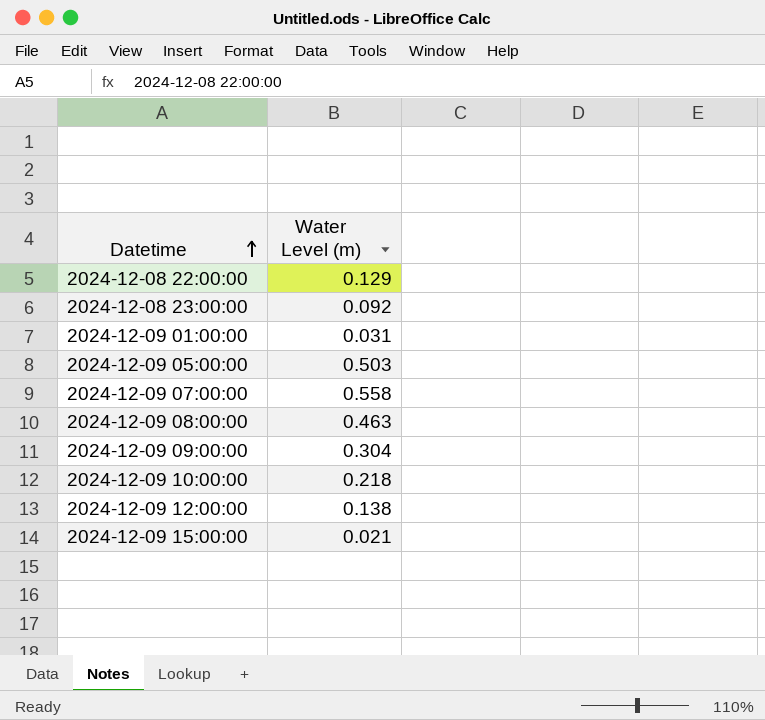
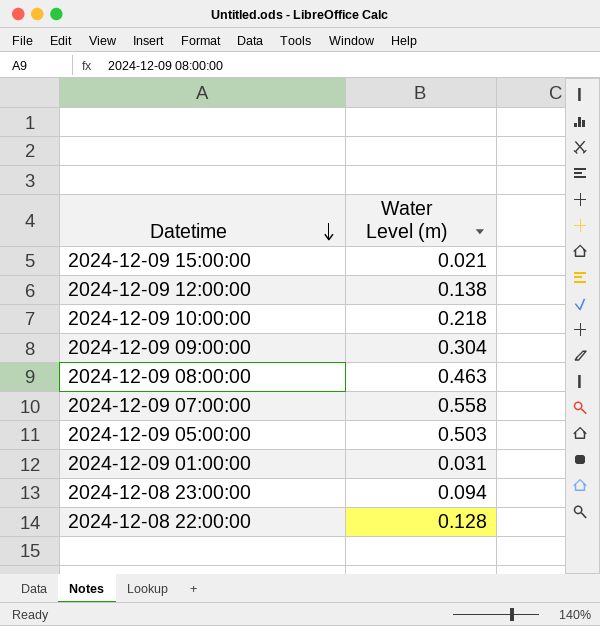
row order: Datetime ascending -> Datetime descending
2024-12-08 23:00:00 | Water Level (m): 0.092 -> 0.094
2024-12-08 22:00:00 | Water Level (m): 0.129 -> 0.128

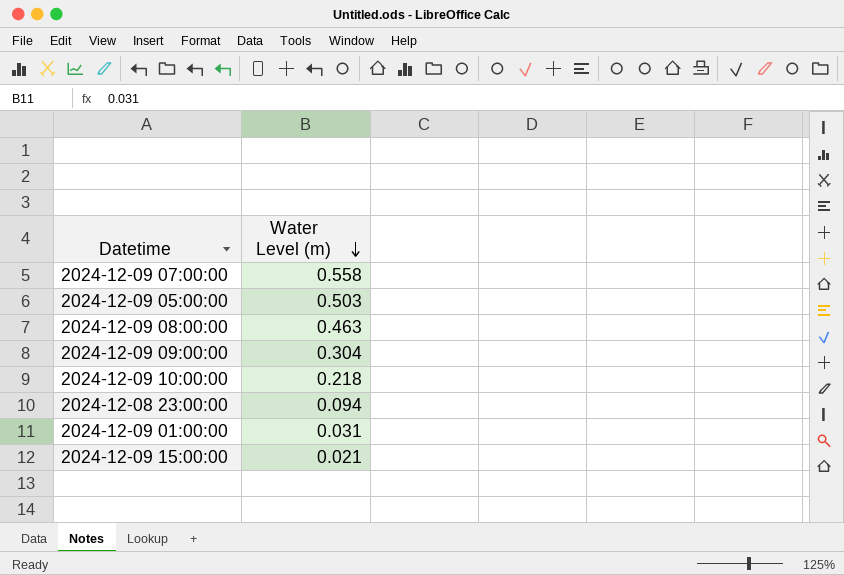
row order: Datetime descending -> Water Level (m) descending
row 2024-12-09 12:00:00: 0.138 -> none
row 2024-12-08 22:00:00: 0.128 -> none

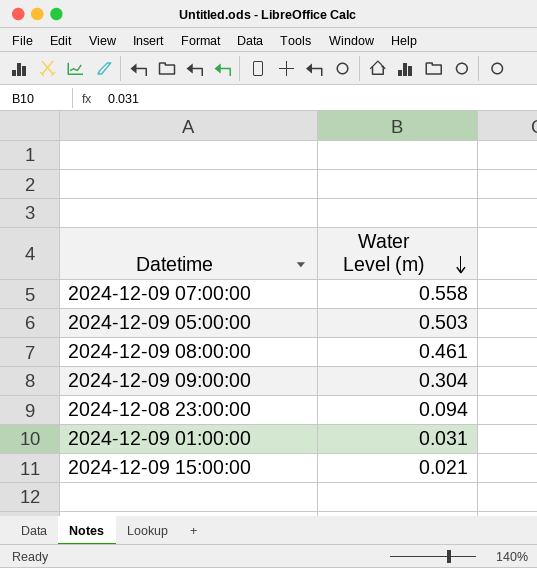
row 2024-12-09 10:00:00: 0.218 -> none
2024-12-09 08:00:00 | Water Level (m): 0.463 -> 0.461

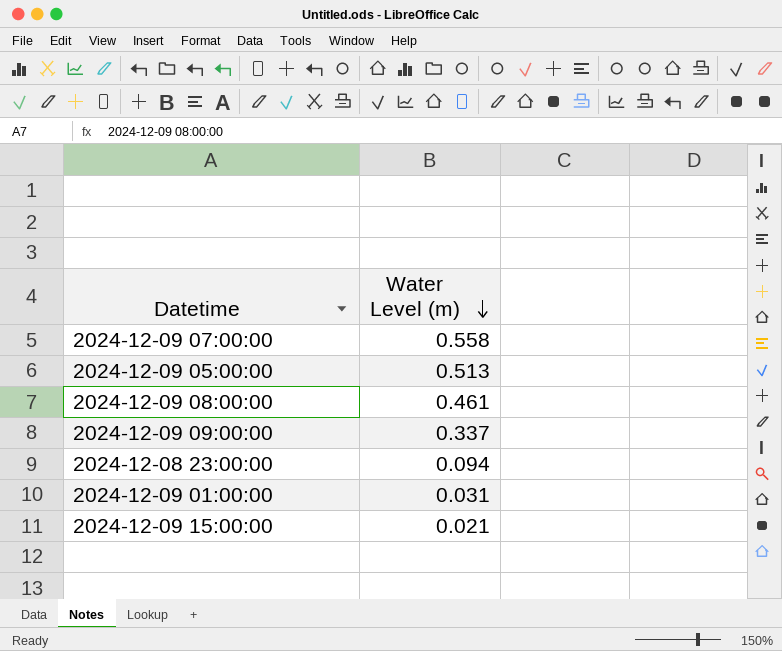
2024-12-09 05:00:00 | Water Level (m): 0.503 -> 0.513
2024-12-09 09:00:00 | Water Level (m): 0.304 -> 0.337

